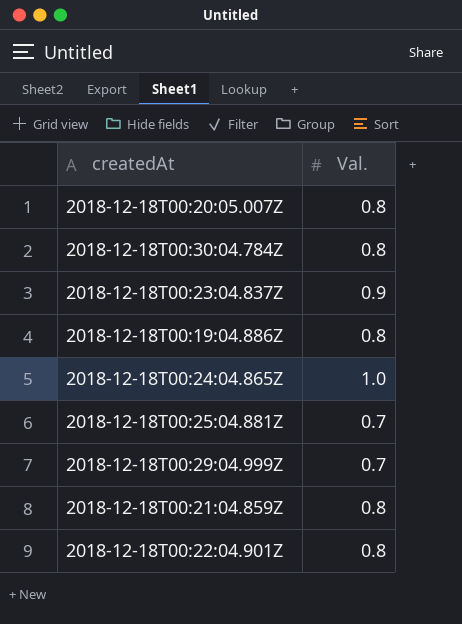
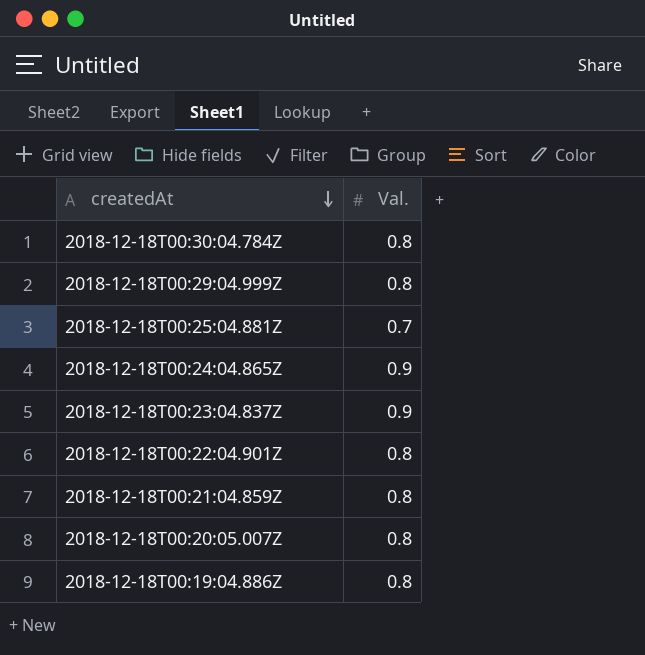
row order: none -> createdAt descending
2018-12-18T00:29:04.999Z | Val.: 0.7 -> 0.8
2018-12-18T00:24:04.865Z | Val.: 1.0 -> 0.9

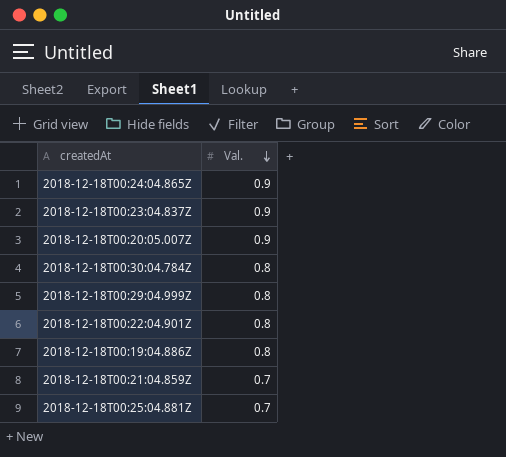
row order: createdAt descending -> Val. descending
2018-12-18T00:20:05.007Z | Val.: 0.8 -> 0.9
2018-12-18T00:21:04.859Z | Val.: 0.8 -> 0.7

